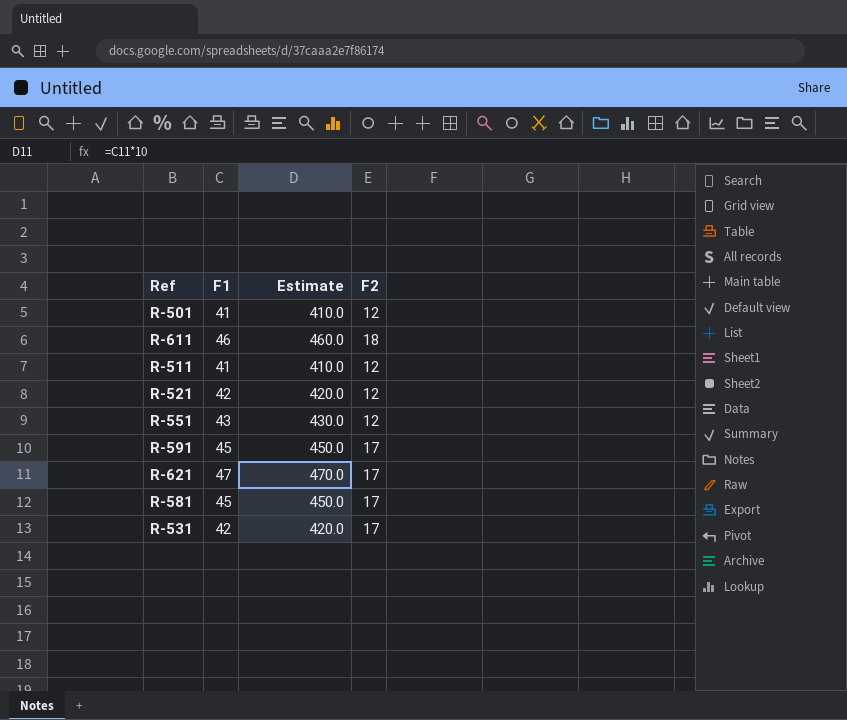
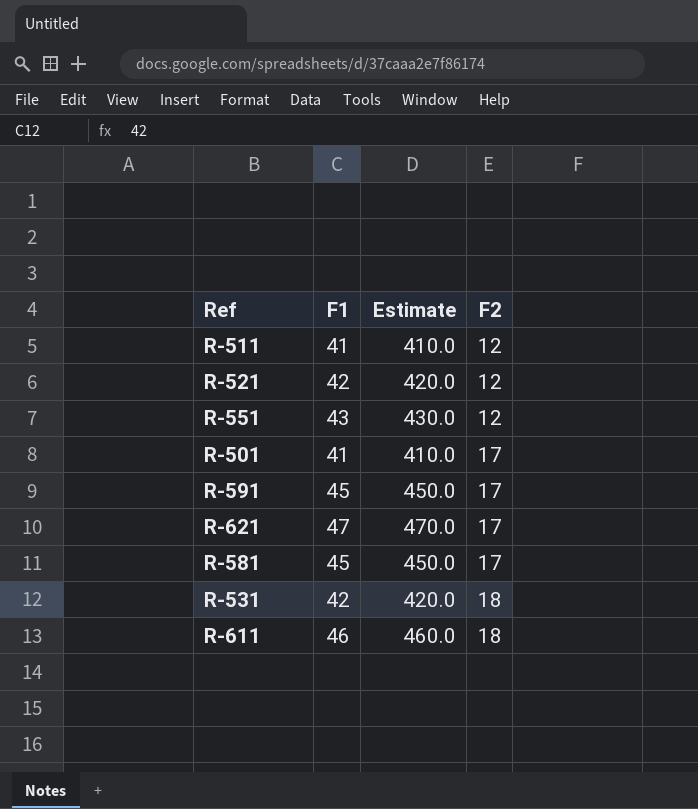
row order: none -> F2 ascending
R-501 | F2: 12 -> 17
R-531 | F2: 17 -> 18

